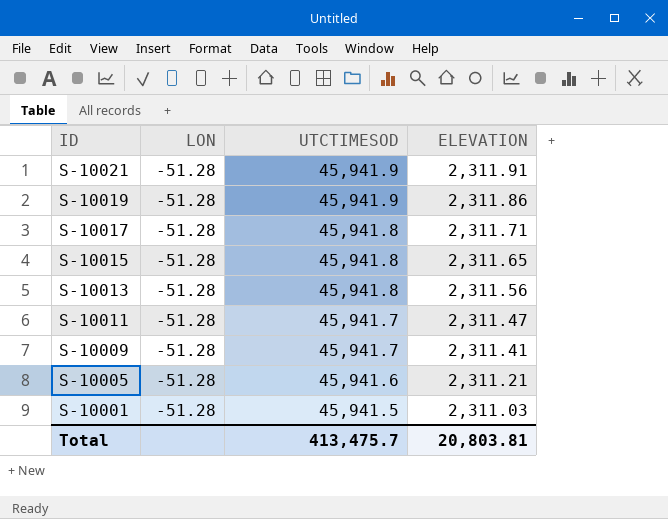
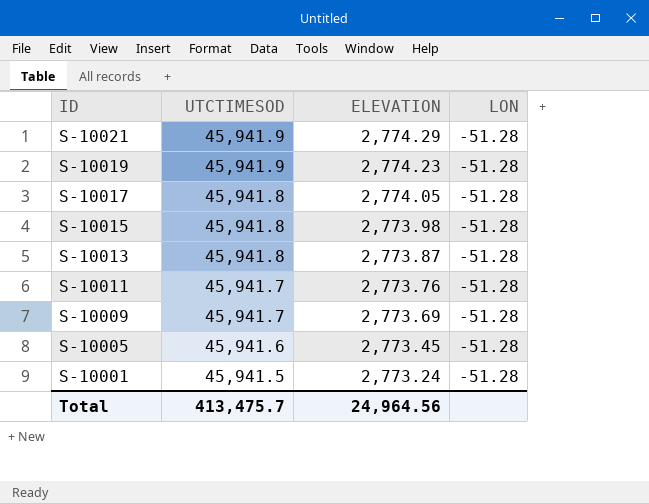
column LON | position: 2 -> 4
S-10021 | ELEVATION: 2,311.91 -> 2,774.29
S-10019 | ELEVATION: 2,311.86 -> 2,774.23
S-10017 | ELEVATION: 2,311.71 -> 2,774.05
S-10015 | ELEVATION: 2,311.65 -> 2,773.98
S-10013 | ELEVATION: 2,311.56 -> 2,773.87
S-10011 | ELEVATION: 2,311.47 -> 2,773.76
S-10009 | ELEVATION: 2,311.41 -> 2,773.69
S-10005 | ELEVATION: 2,311.21 -> 2,773.45
S-10001 | ELEVATION: 2,311.03 -> 2,773.24
Total | ELEVATION: 20,803.81 -> 24,964.56

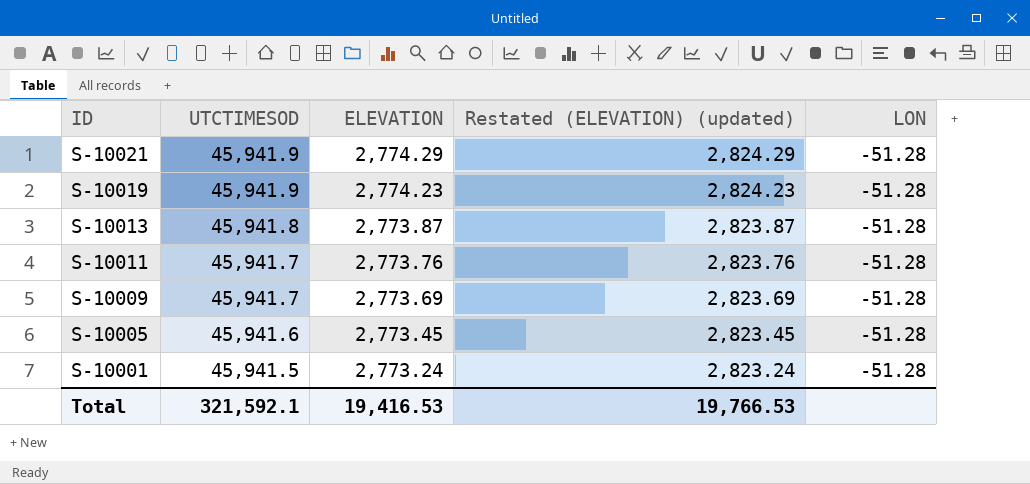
column Restated (ELEVATION) (updated) | formula: none -> [ELEVATION] + 50
row S-10017: 45,941.8 | 2,774.05 | -51.28 -> none
row S-10015: 45,941.8 | 2,773.98 | -51.28 -> none
Total | UTCTIMESOD: 413,475.7 -> 321,592.1
Total | ELEVATION: 24,964.56 -> 19,416.53

